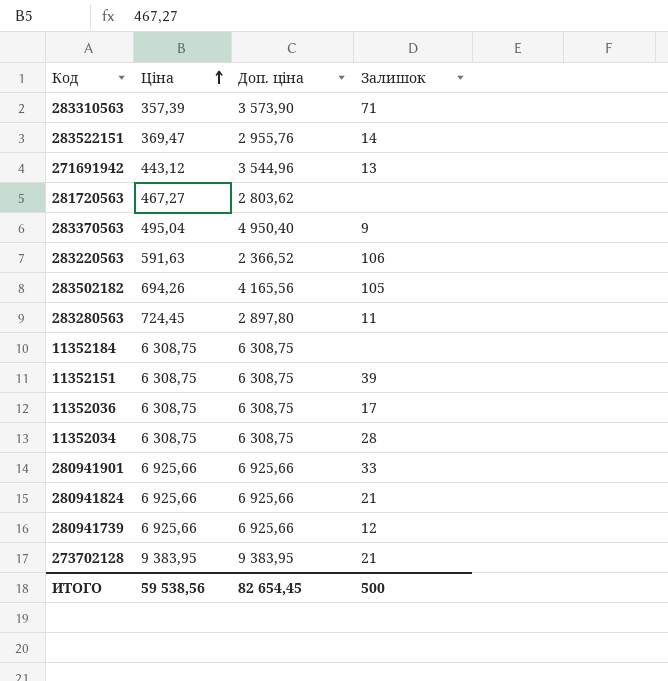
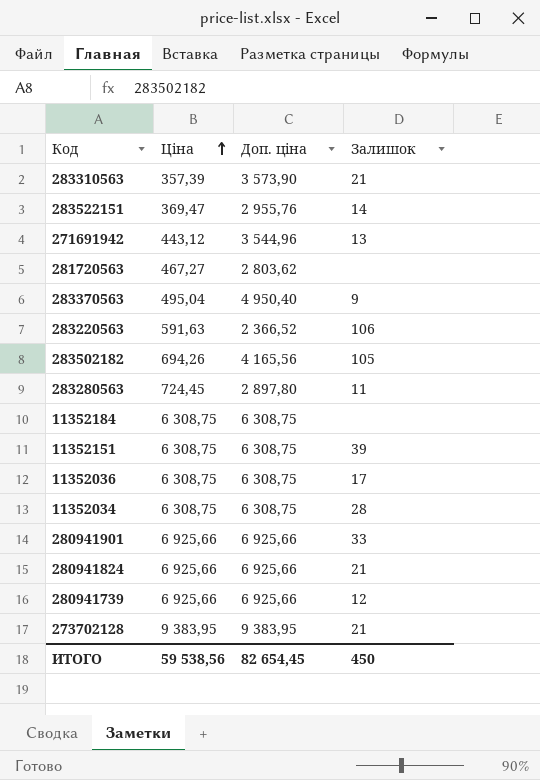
283310563 | Залишок: 71 -> 21
ИТОГО | Залишок: 500 -> 450

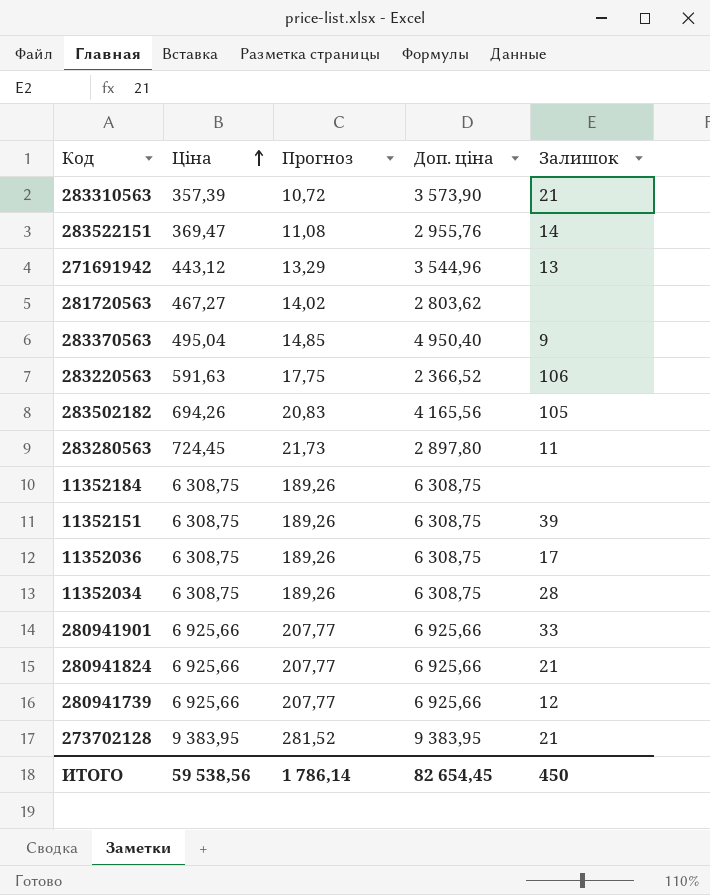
column Прогноз | formula: none -> [Ціна] * 0,03

